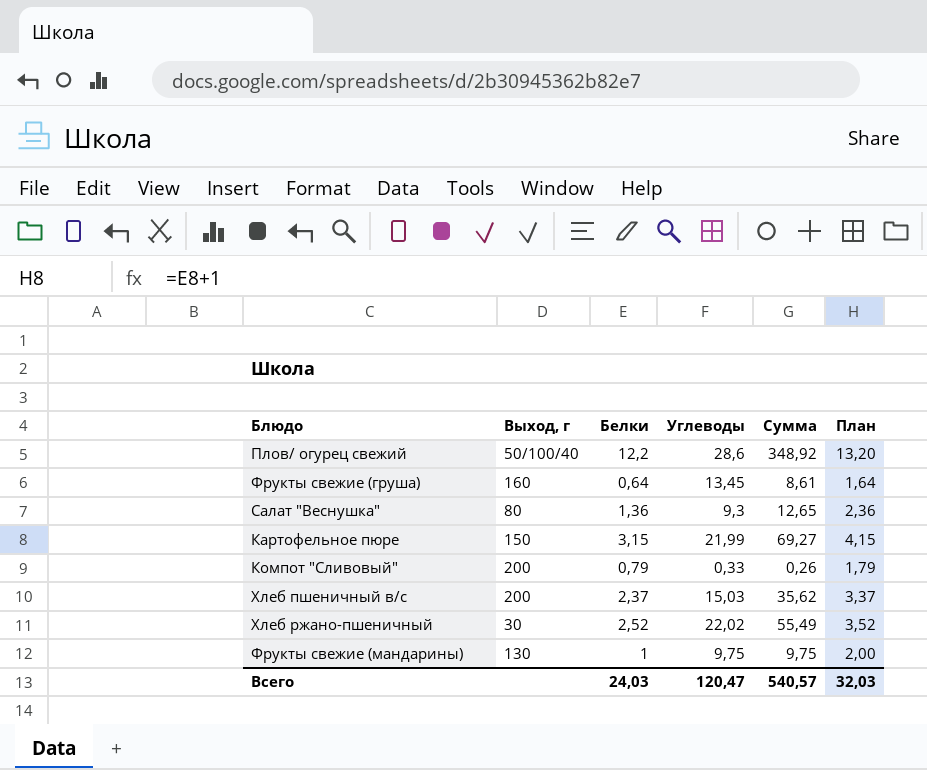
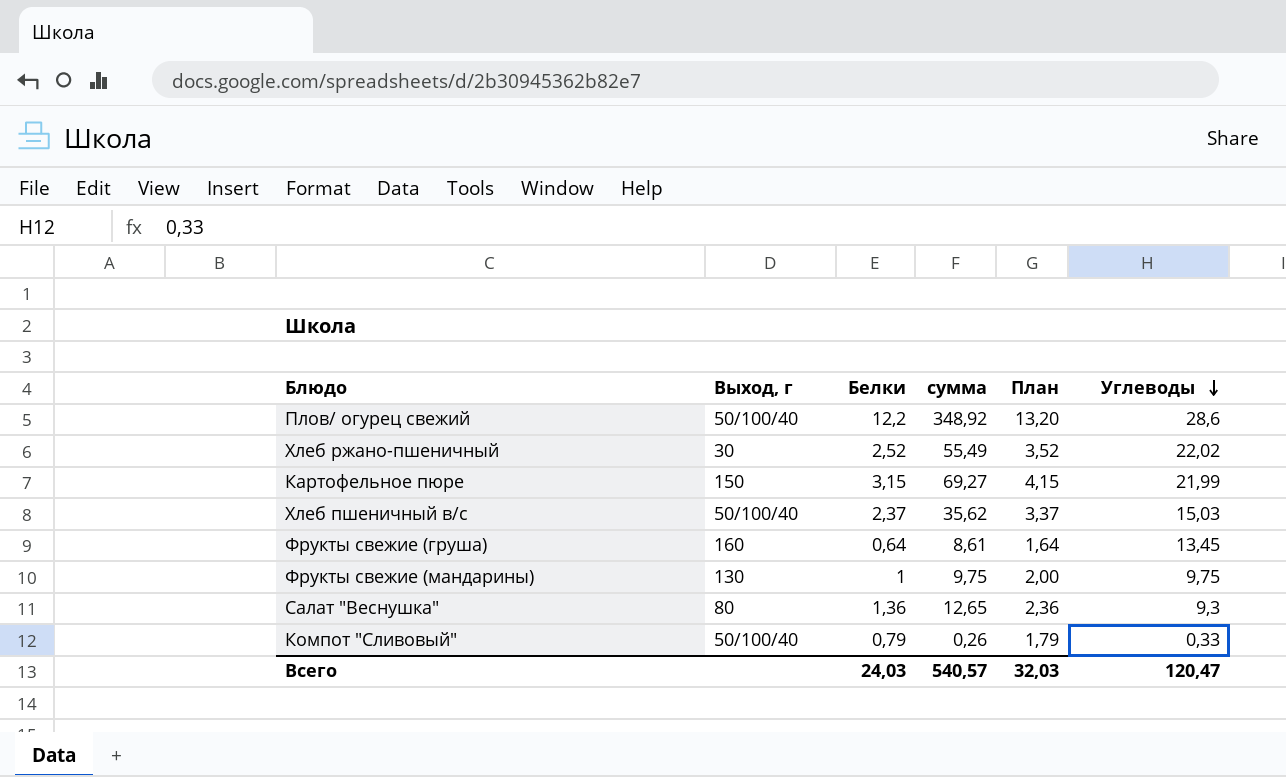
row order: none -> Углеводы descending
column name: Сумма -> сумма
column Углеводы | position: 4 -> 6
Хлеб пшеничный в/с | Выход, г: 200 -> 50/100/40
Компот "Сливовый" | Выход, г: 200 -> 50/100/40

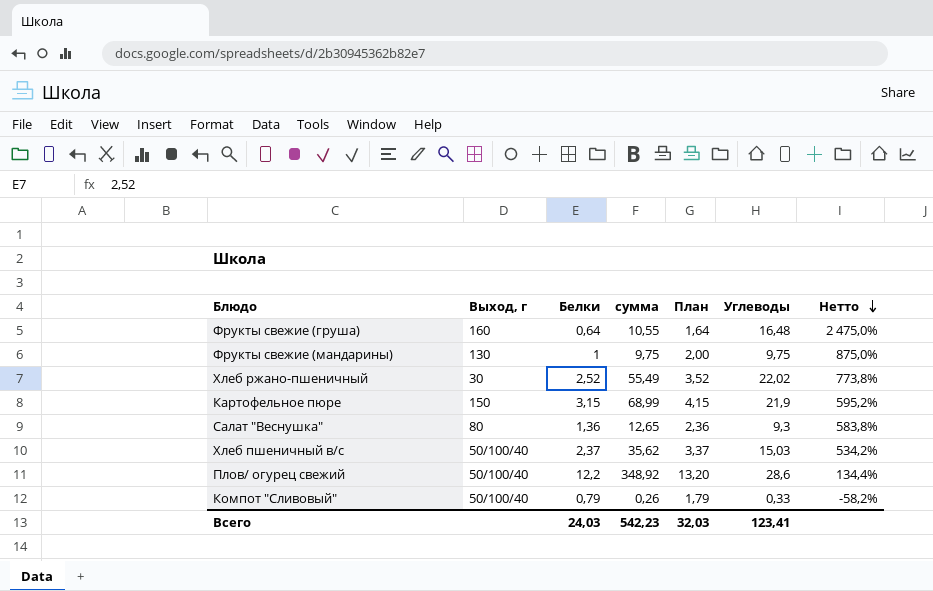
row order: Углеводы descending -> Нетто descending
column Нетто | formula: none -> ([Углеводы] - [Белки]) / [Белки]
Фрукты свежие (груша) | сумма: 8,61 -> 10,55
Фрукты свежие (груша) | Углеводы: 13,45 -> 16,48
Картофельное пюре | сумма: 69,27 -> 68,99
Картофельное пюре | Углеводы: 21,99 -> 21,9
Всего | сумма: 540,57 -> 542,23
Всего | Углеводы: 120,47 -> 123,41

